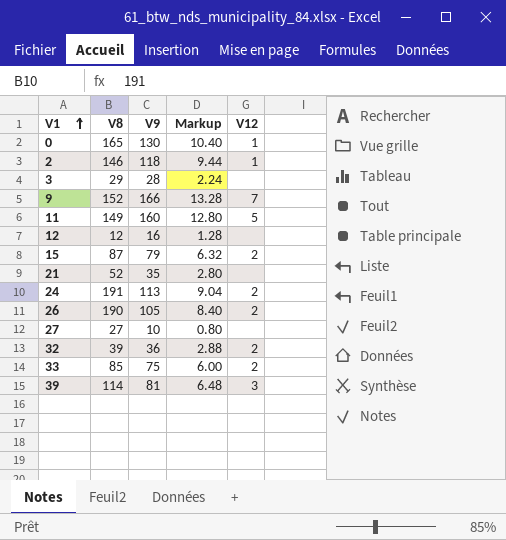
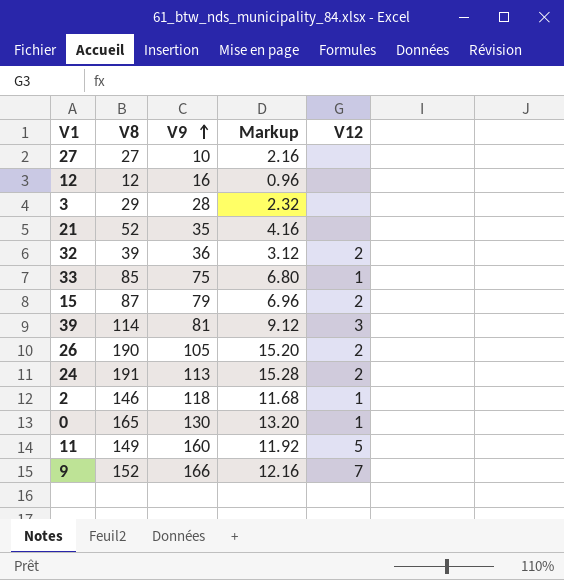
row order: V1 ascending -> V9 ascending
column Markup | formula: [V9] * 0.08 -> [V8] * 0.08
33 | V12: 2 -> 1

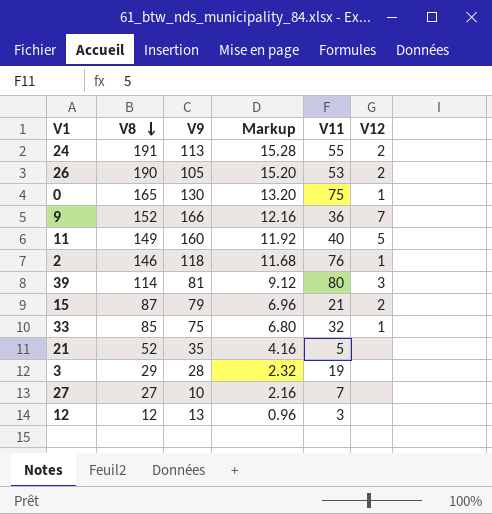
row order: V9 ascending -> V8 descending
column V11 | position: none -> 5
row 32: 39 | 36 | 3.12 | 2 -> none
12 | V9: 16 -> 13

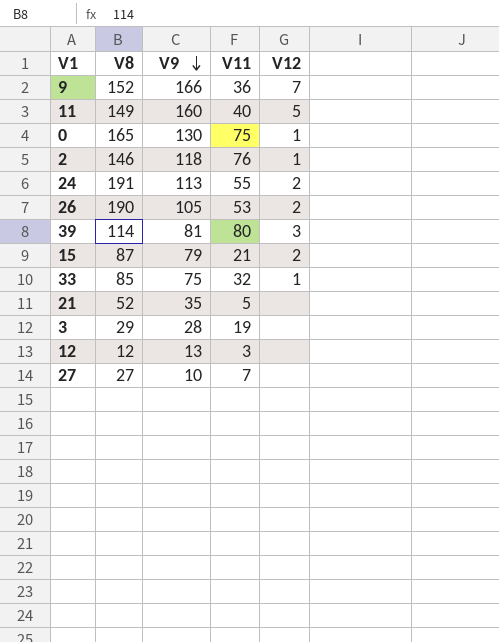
row order: V8 descending -> V9 descending
column Markup | formula: [V8] * 0.08 -> none

